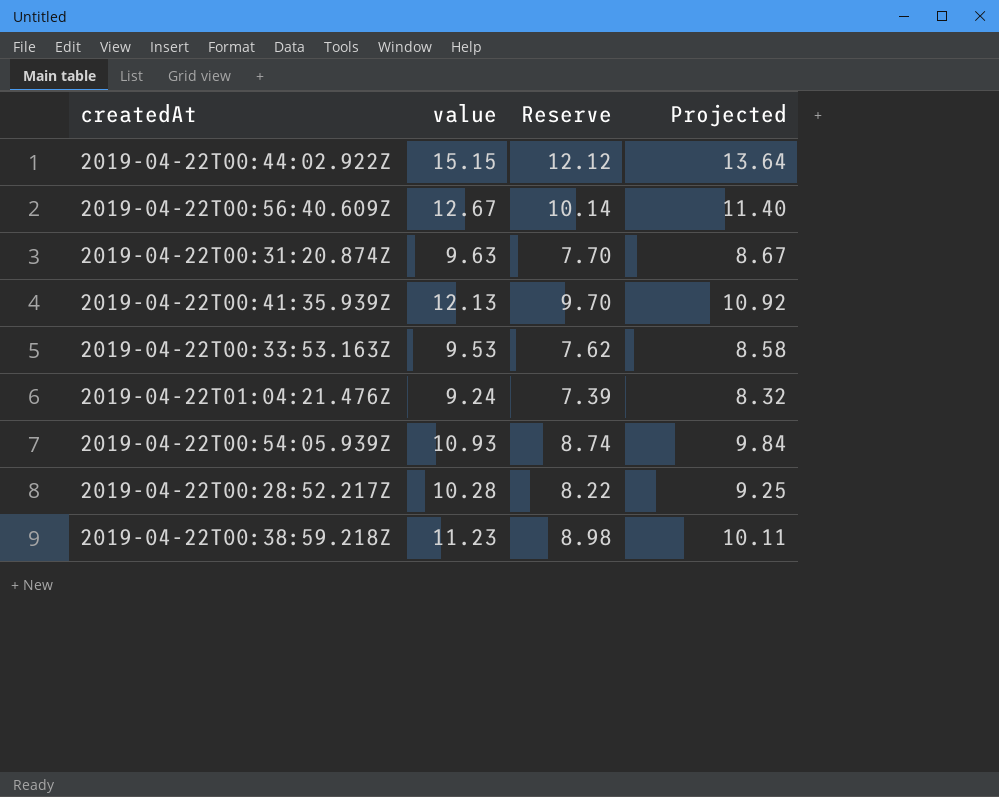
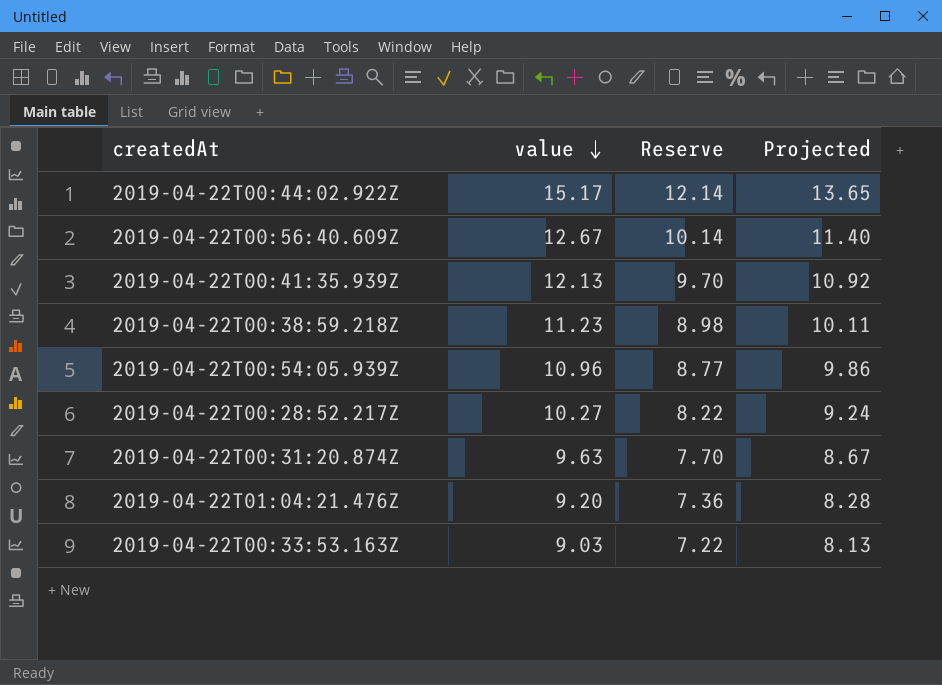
row order: none -> value descending
2019-04-22T00:44:02.922Z | value: 15.15 -> 15.17
2019-04-22T00:44:02.922Z | Reserve: 12.12 -> 12.14
2019-04-22T00:44:02.922Z | Projected: 13.64 -> 13.65
2019-04-22T00:54:05.939Z | value: 10.93 -> 10.96
2019-04-22T00:54:05.939Z | Reserve: 8.74 -> 8.77
2019-04-22T00:54:05.939Z | Projected: 9.84 -> 9.86
2019-04-22T00:28:52.217Z | value: 10.28 -> 10.27
2019-04-22T00:28:52.217Z | Projected: 9.25 -> 9.24
2019-04-22T01:04:21.476Z | value: 9.24 -> 9.20
2019-04-22T01:04:21.476Z | Reserve: 7.39 -> 7.36
2019-04-22T01:04:21.476Z | Projected: 8.32 -> 8.28
2019-04-22T00:33:53.163Z | value: 9.53 -> 9.03
2019-04-22T00:33:53.163Z | Reserve: 7.62 -> 7.22
2019-04-22T00:33:53.163Z | Projected: 8.58 -> 8.13

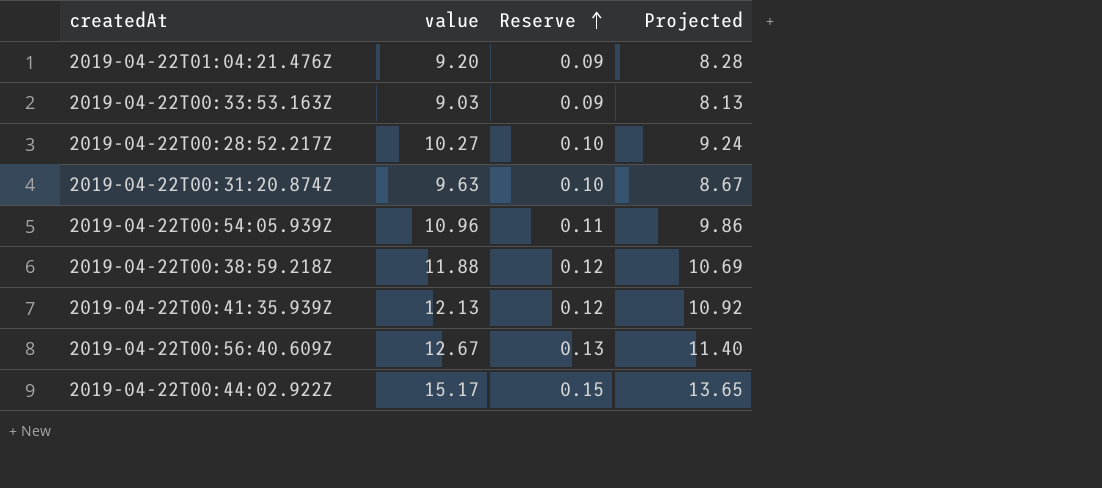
row order: value descending -> Reserve ascending
column Reserve | formula: [value] * 0.8 -> [value] * 0.01
2019-04-22T00:38:59.218Z | value: 11.23 -> 11.88
2019-04-22T00:38:59.218Z | Projected: 10.11 -> 10.69

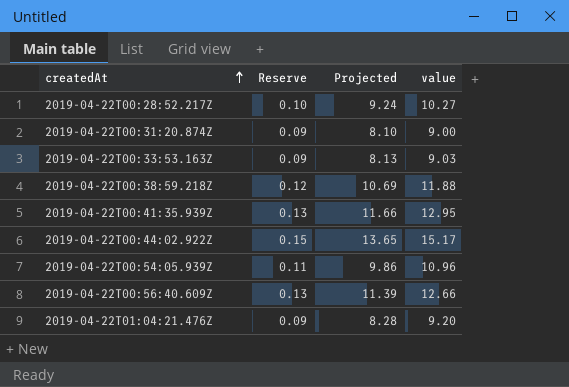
row order: Reserve ascending -> createdAt ascending
column value | position: 2 -> 4
2019-04-22T00:31:20.874Z | Reserve: 0.10 -> 0.09
2019-04-22T00:31:20.874Z | Projected: 8.67 -> 8.10
2019-04-22T00:31:20.874Z | value: 9.63 -> 9.00
2019-04-22T00:41:35.939Z | Reserve: 0.12 -> 0.13
2019-04-22T00:41:35.939Z | Projected: 10.92 -> 11.66
2019-04-22T00:41:35.939Z | value: 12.13 -> 12.95
2019-04-22T00:56:40.609Z | Projected: 11.40 -> 11.39
2019-04-22T00:56:40.609Z | value: 12.67 -> 12.66

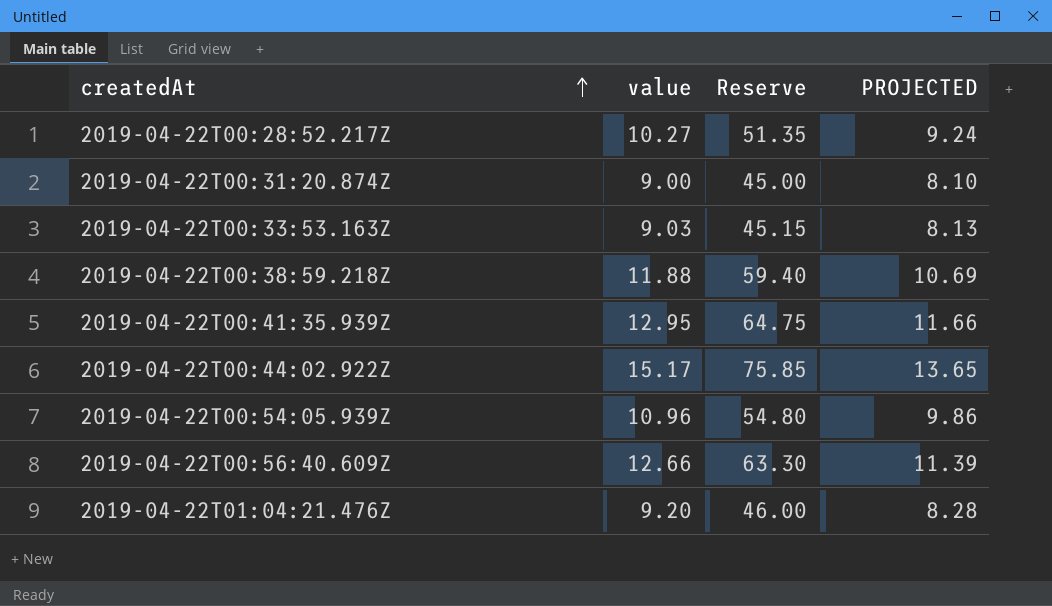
column value | position: 4 -> 2
column Reserve | formula: [value] * 0.01 -> [value] * 5
column name: Projected -> PROJECTED

